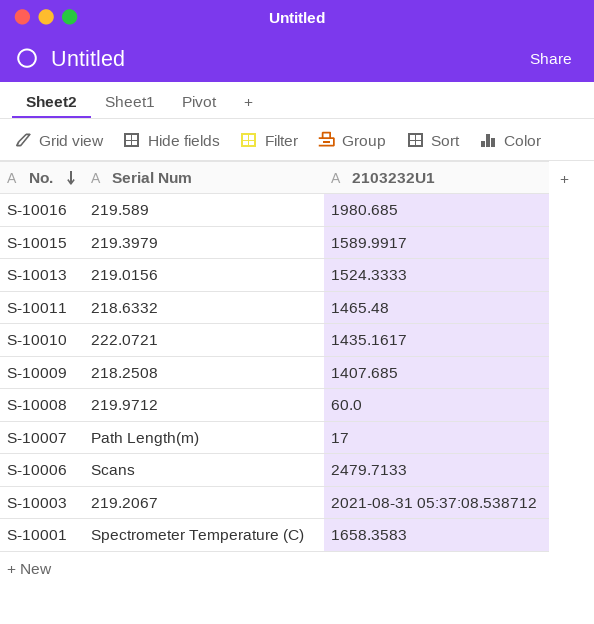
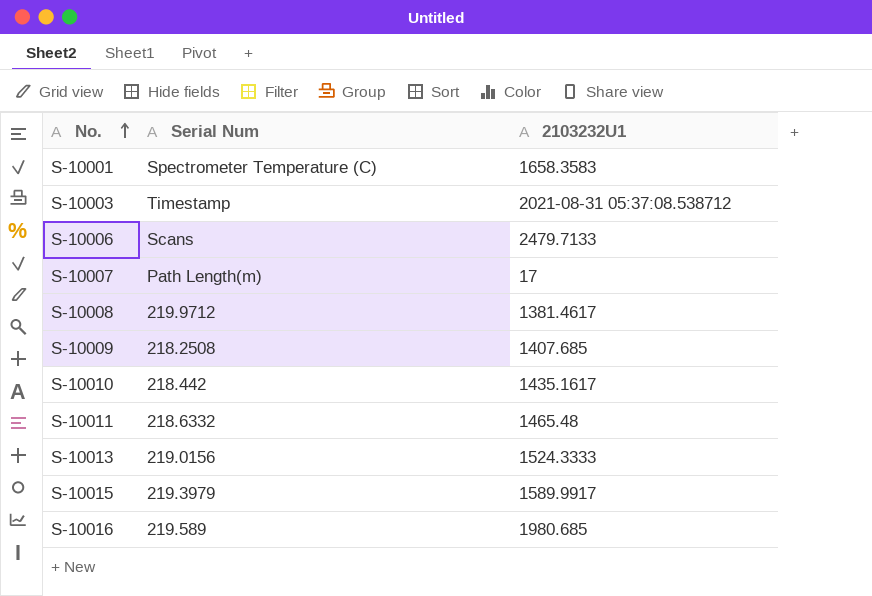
row order: No. descending -> No. ascending
S-10003 | Serial Num: 219.2067 -> Timestamp
S-10008 | 2103232U1: 60.0 -> 1381.4617
S-10010 | Serial Num: 222.0721 -> 218.442

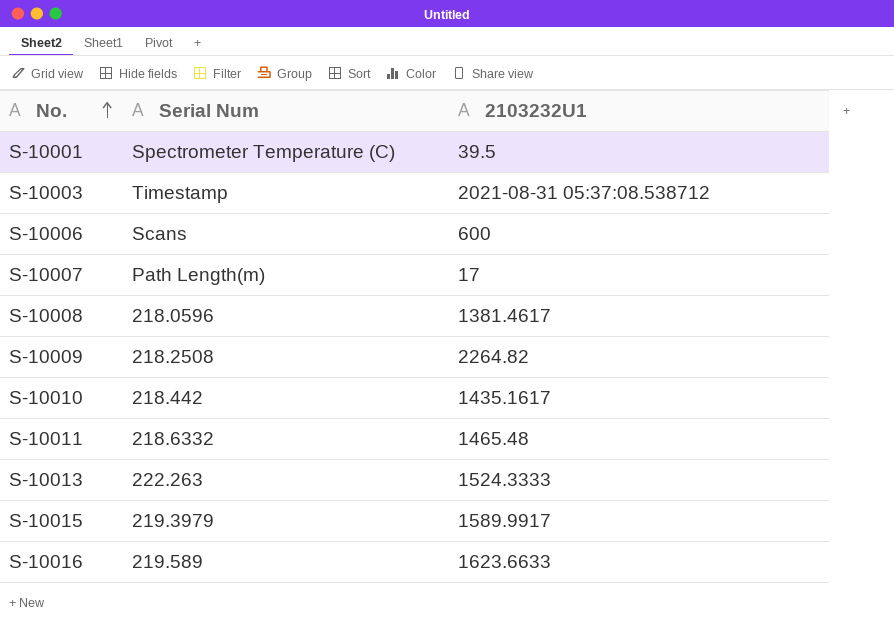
S-10001 | 2103232U1: 1658.3583 -> 39.5
S-10006 | 2103232U1: 2479.7133 -> 600
S-10008 | Serial Num: 219.9712 -> 218.0596
S-10009 | 2103232U1: 1407.685 -> 2264.82
S-10013 | Serial Num: 219.0156 -> 222.263
S-10016 | 2103232U1: 1980.685 -> 1623.6633

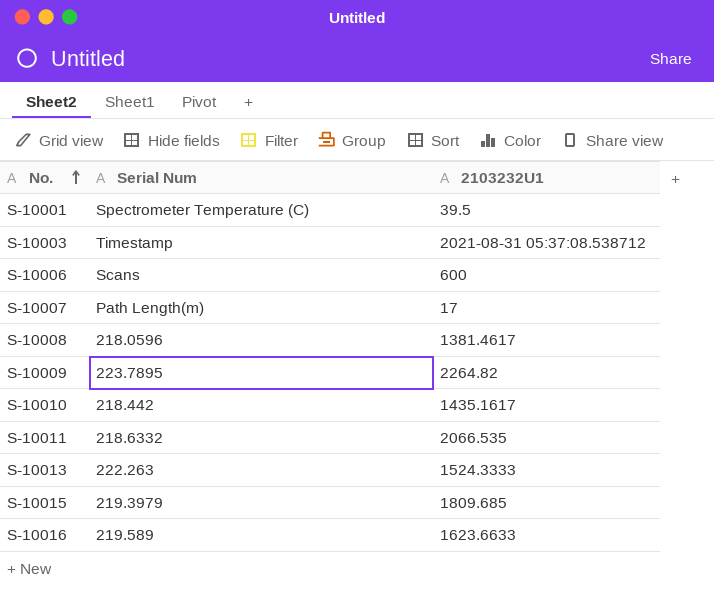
S-10009 | Serial Num: 218.2508 -> 223.7895
S-10011 | 2103232U1: 1465.48 -> 2066.535
S-10015 | 2103232U1: 1589.9917 -> 1809.685

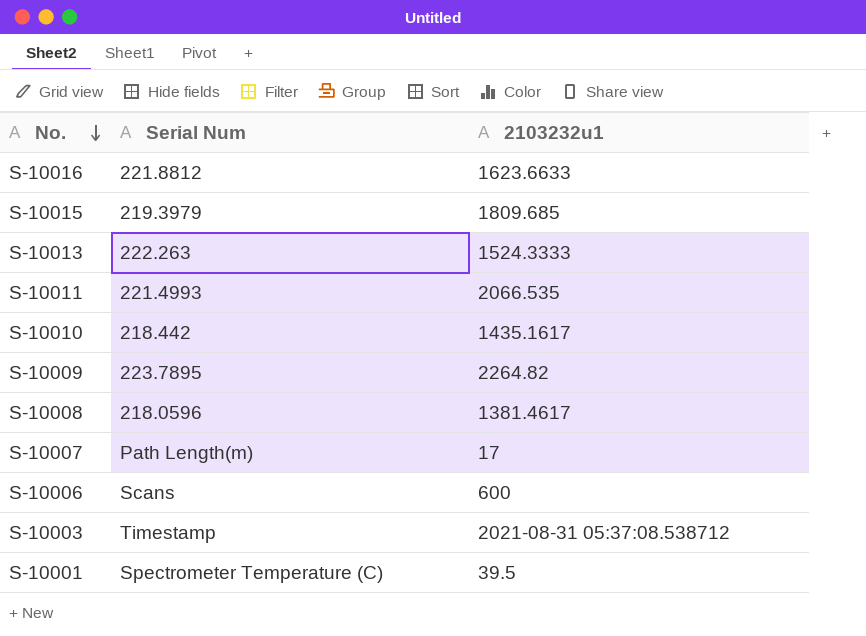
row order: No. ascending -> No. descending
column name: 2103232U1 -> 2103232u1
S-10016 | Serial Num: 219.589 -> 221.8812
S-10011 | Serial Num: 218.6332 -> 221.4993

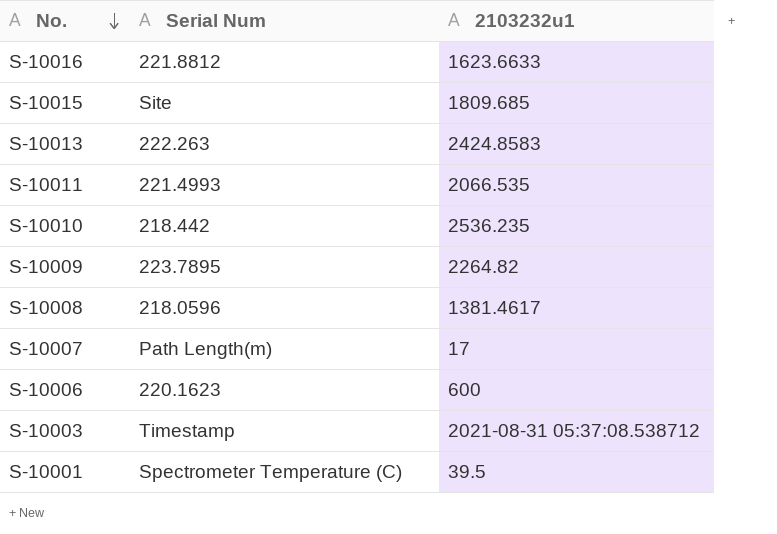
S-10015 | Serial Num: 219.3979 -> Site
S-10013 | 2103232u1: 1524.3333 -> 2424.8583
S-10010 | 2103232u1: 1435.1617 -> 2536.235
S-10006 | Serial Num: Scans -> 220.1623

